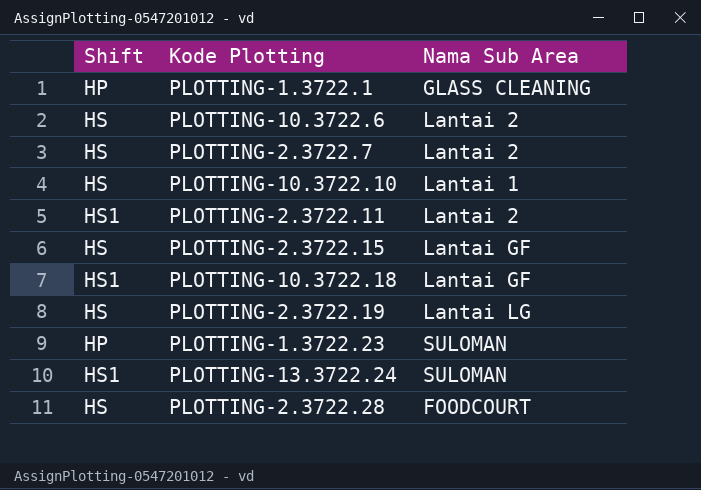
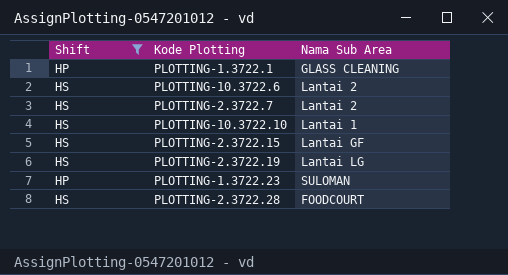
filter: none -> Shift != HS1

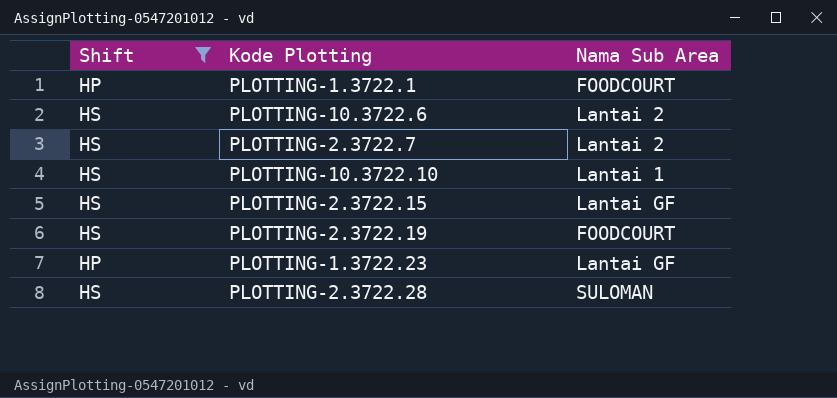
PLOTTING-1.3722.1 | Nama Sub Area: GLASS CLEANING -> FOODCOURT
PLOTTING-2.3722.19 | Nama Sub Area: Lantai LG -> FOODCOURT
PLOTTING-1.3722.23 | Nama Sub Area: SULOMAN -> Lantai GF
PLOTTING-2.3722.28 | Nama Sub Area: FOODCOURT -> SULOMAN

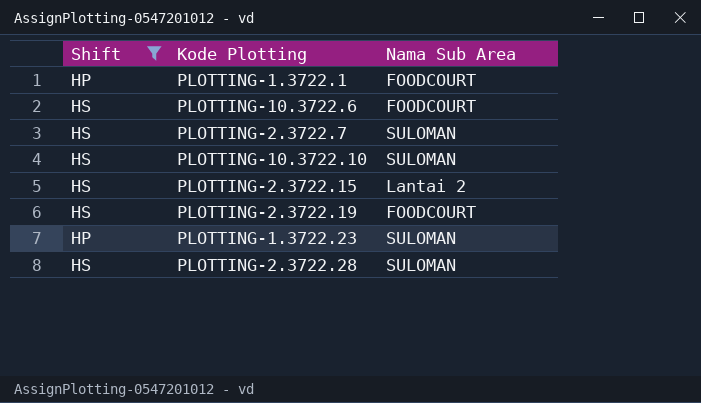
PLOTTING-10.3722.6 | Nama Sub Area: Lantai 2 -> FOODCOURT
PLOTTING-2.3722.7 | Nama Sub Area: Lantai 2 -> SULOMAN
PLOTTING-10.3722.10 | Nama Sub Area: Lantai 1 -> SULOMAN
PLOTTING-2.3722.15 | Nama Sub Area: Lantai GF -> Lantai 2
PLOTTING-1.3722.23 | Nama Sub Area: Lantai GF -> SULOMAN

